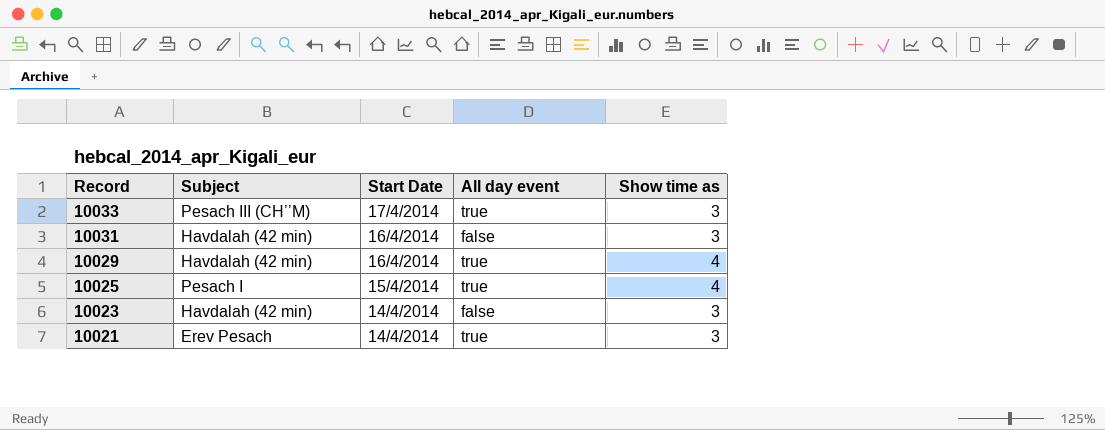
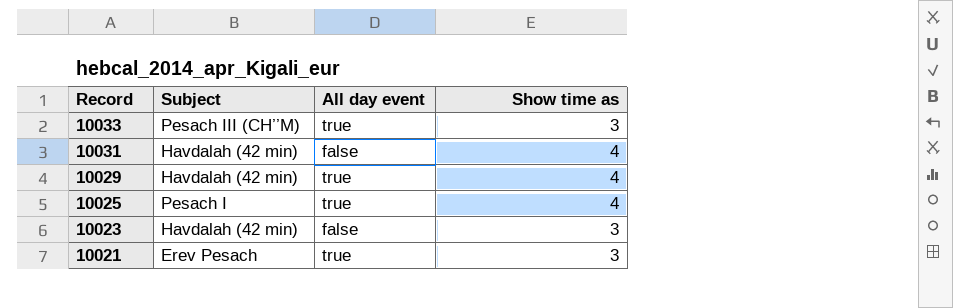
column Start Date | position: 3 -> none
10031 | Show time as: 3 -> 4

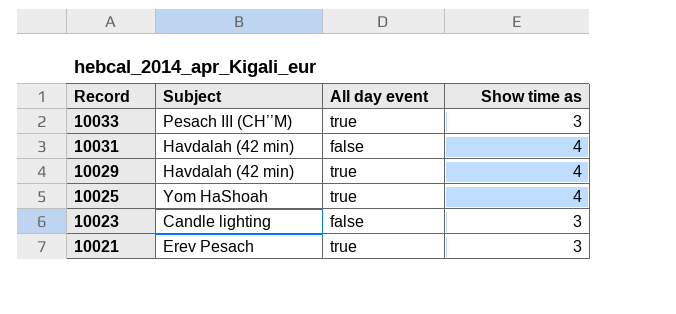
10025 | Subject: Pesach I -> Yom HaShoah
10023 | Subject: Havdalah (42 min) -> Candle lighting

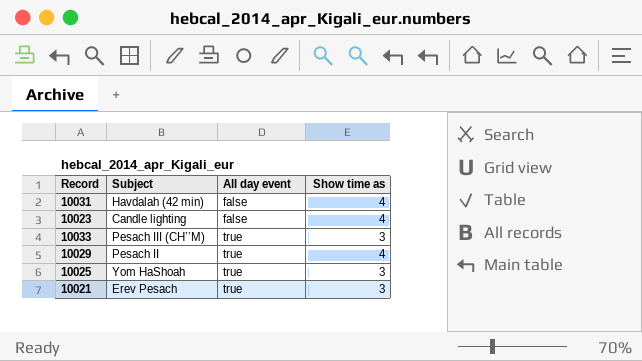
row order: Record descending -> All day event ascending
10023 | Show time as: 3 -> 4
10029 | Subject: Havdalah (42 min) -> Pesach II
10025 | Show time as: 4 -> 3

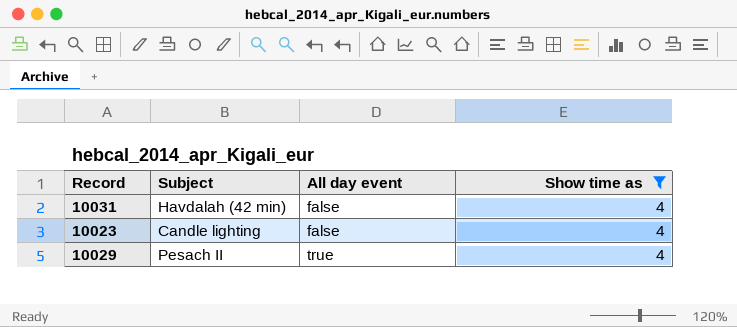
filter: none -> Show time as = 4

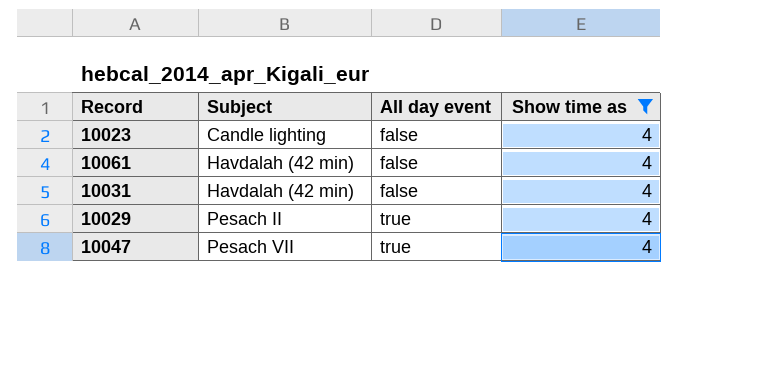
row order: All day event ascending -> Subject ascending
row 10061: none -> Havdalah (42 min) | false | 4
row 10047: none -> Pesach VII | true | 4

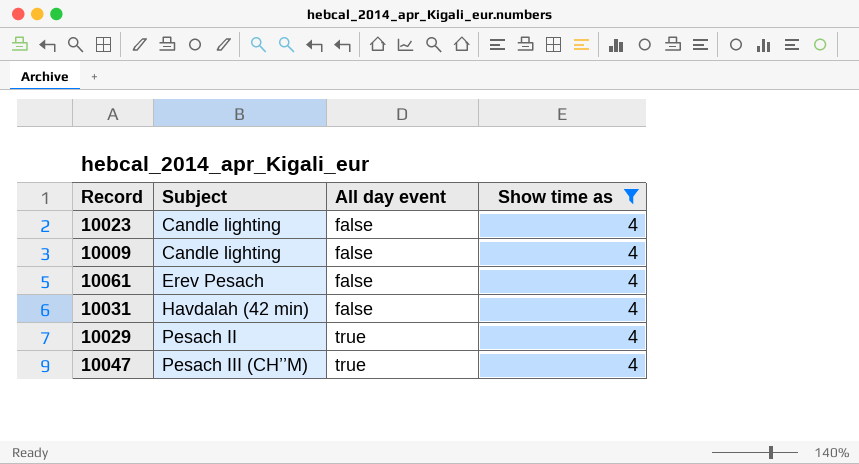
row 10009: none -> Candle lighting | false | 4
10061 | Subject: Havdalah (42 min) -> Erev Pesach
10047 | Subject: Pesach VII -> Pesach III (CH’’M)

